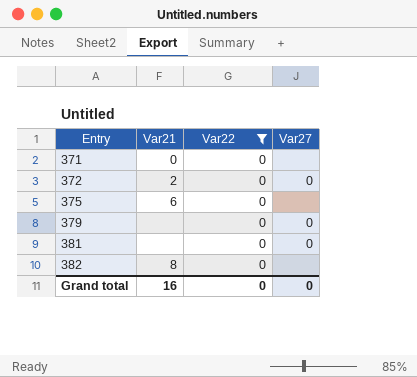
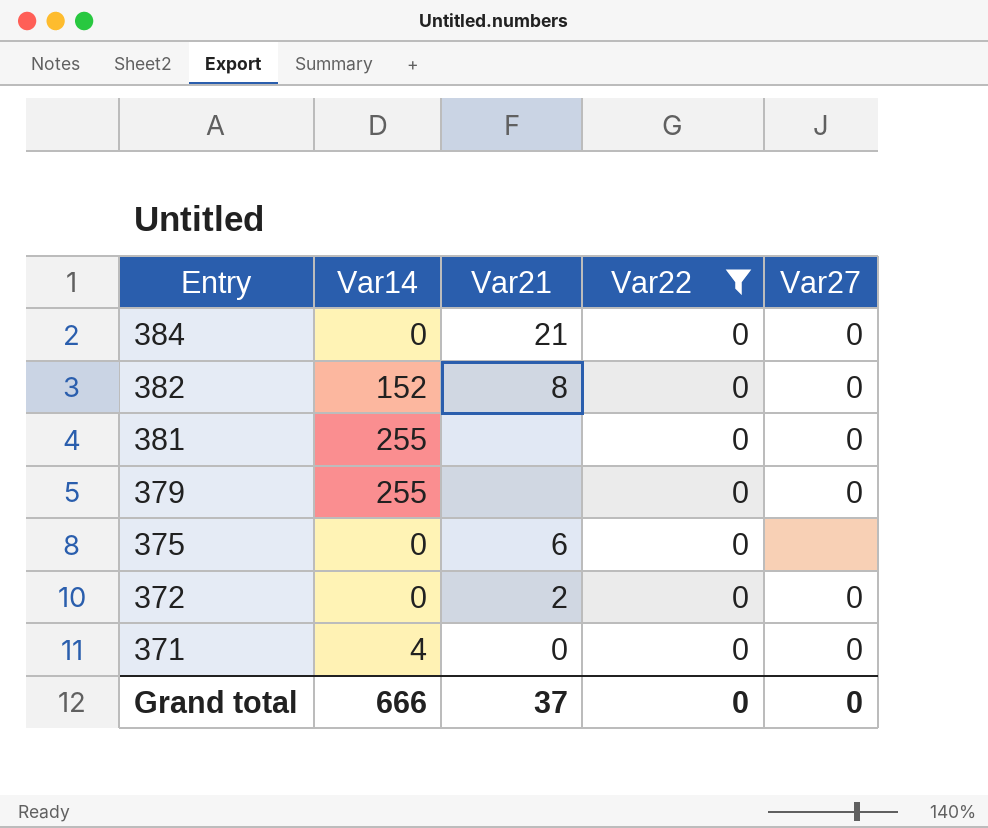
row order: Entry ascending -> Entry descending
column Var14 | position: none -> 2
row 384: none -> 0 | 21 | 0 | 0
382 | Var27: none -> 0
371 | Var27: none -> 0
Grand total | Var21: 16 -> 37

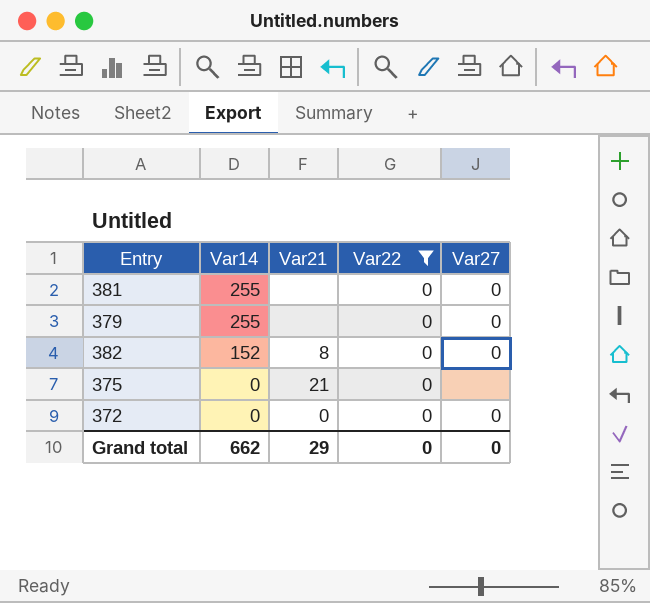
row order: Entry descending -> Var14 descending
row 384: 0 | 21 | 0 | 0 -> none
row 371: 4 | 0 | 0 | 0 -> none
375 | Var21: 6 -> 21
372 | Var21: 2 -> 0
Grand total | Var14: 666 -> 662
Grand total | Var21: 37 -> 29

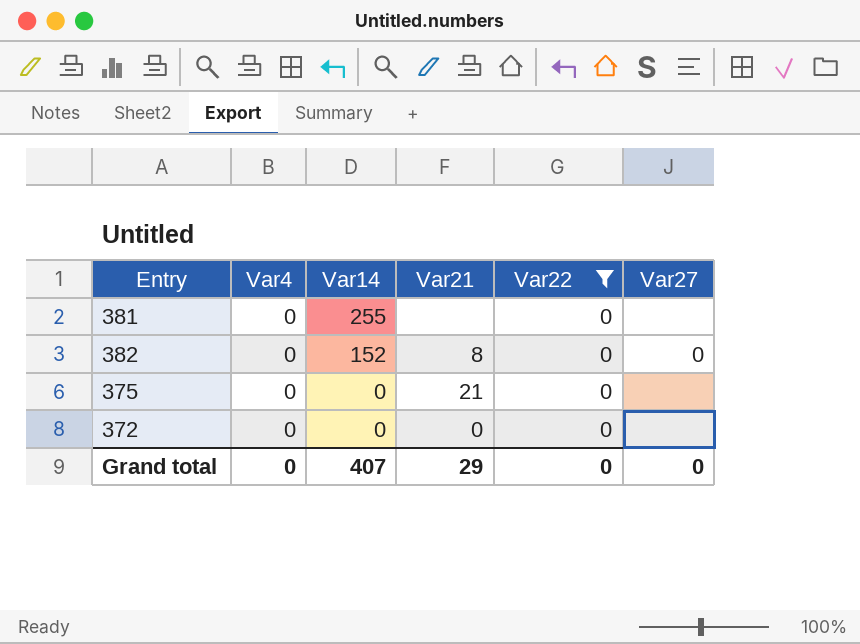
column Var4 | position: none -> 2
row 379: 255 | none | 0 | 0 -> none
381 | Var27: 0 -> none
372 | Var27: 0 -> none
Grand total | Var14: 662 -> 407

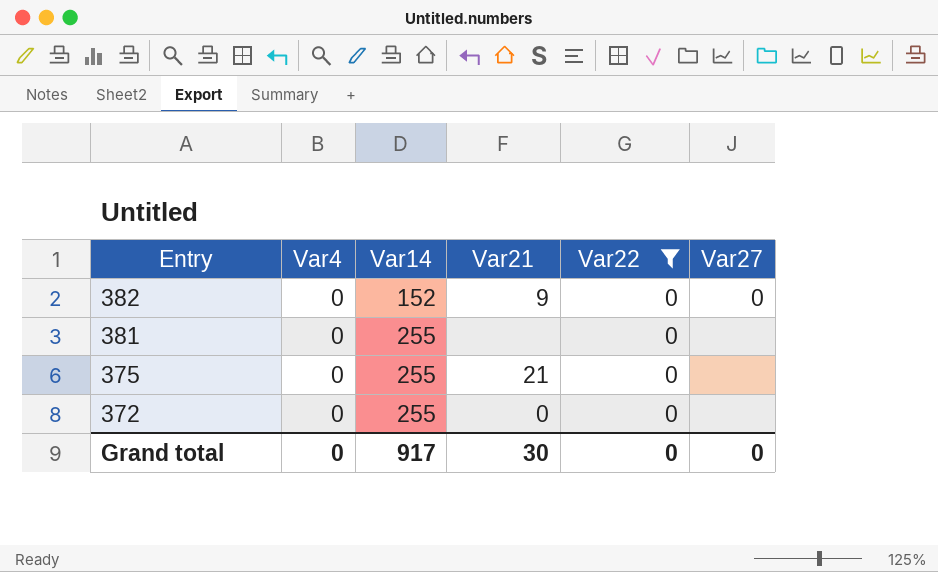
row order: Var14 descending -> Entry descending
382 | Var21: 8 -> 9
375 | Var14: 0 -> 255
372 | Var14: 0 -> 255
Grand total | Var14: 407 -> 917
Grand total | Var21: 29 -> 30

